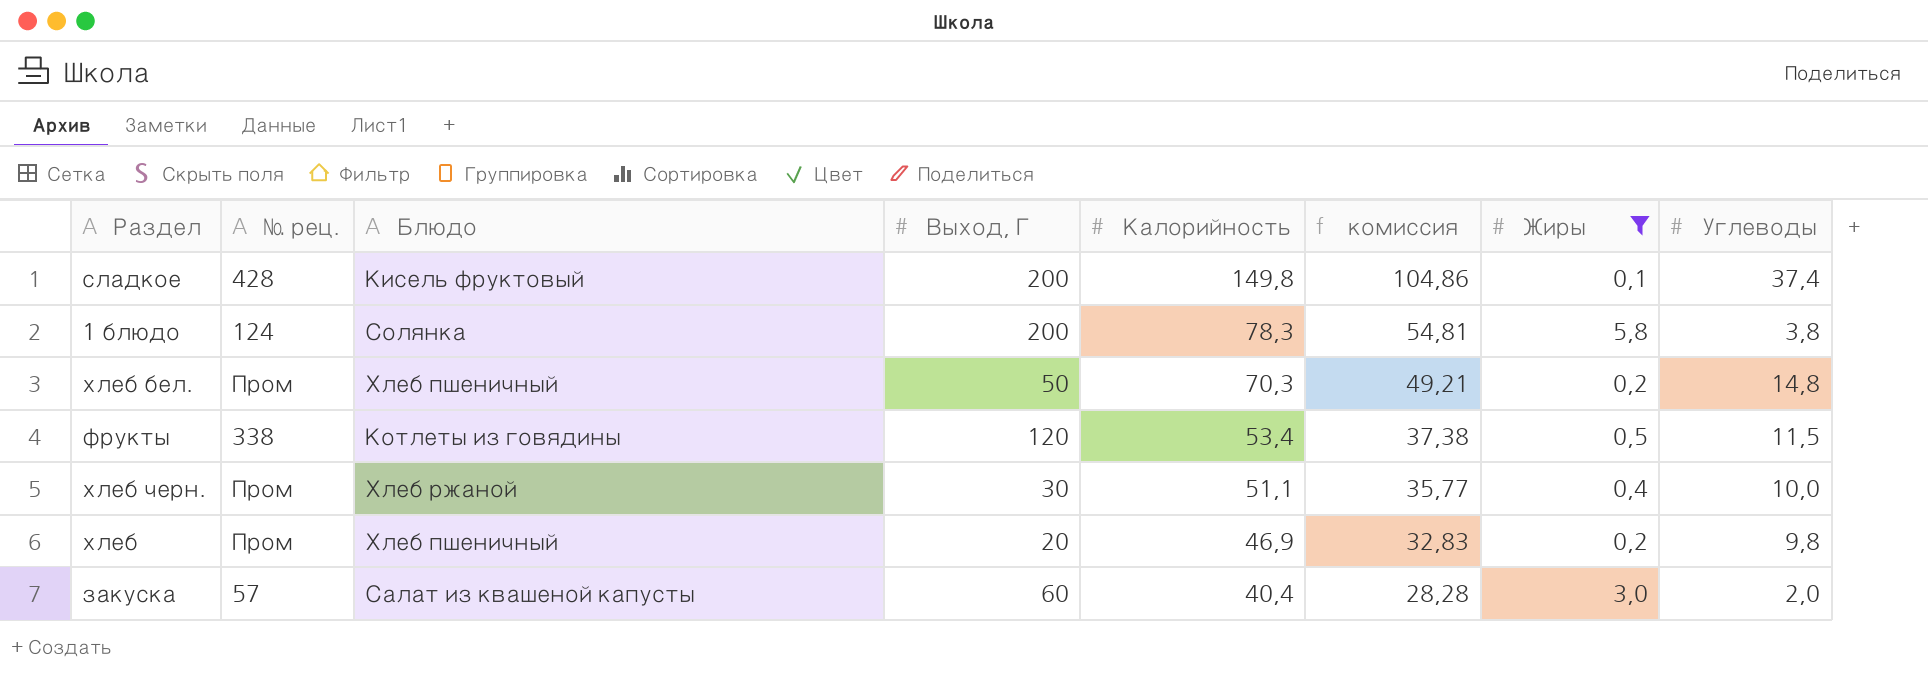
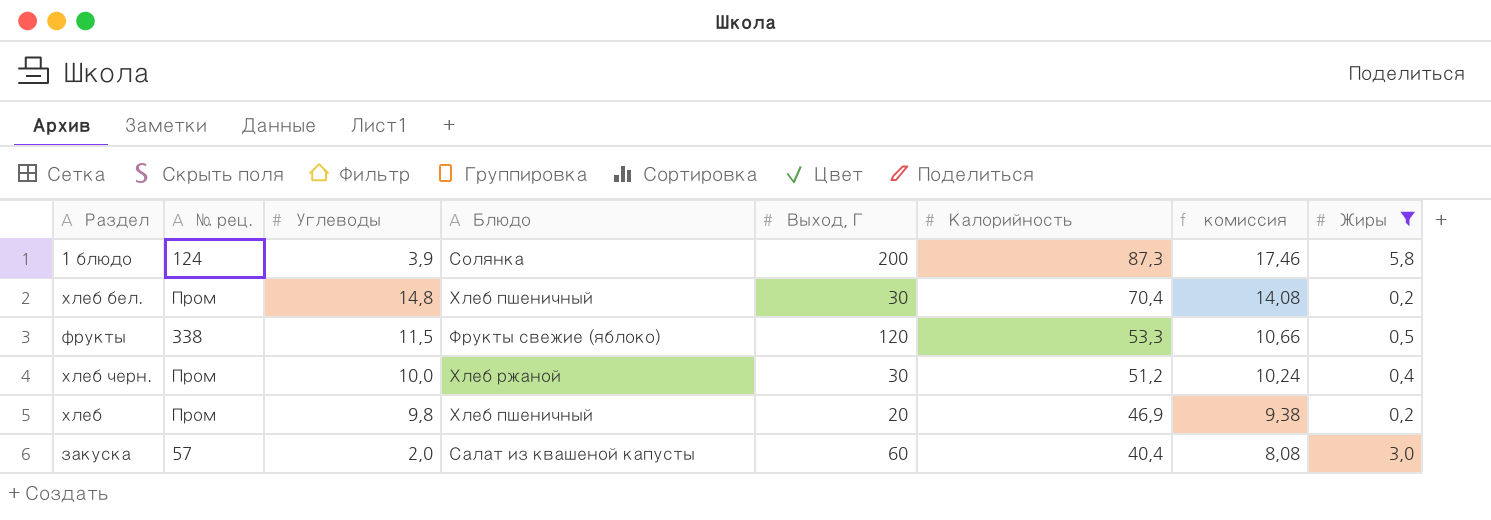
column Углеводы | position: 8 -> 3
column комиссия | formula: [Калорийность] * 0,7 -> [Калорийность] * 0,2
row сладкое: 428 | Кисель фруктовый | 200 | 149,8 | 104,86 | 0,1 | 37,4 -> none
1 блюдо | Углеводы: 3,8 -> 3,9
1 блюдо | Калорийность: 78,3 -> 87,3
хлеб бел. | Выход, Г: 50 -> 30
хлеб бел. | Калорийность: 70,3 -> 70,4
фрукты | Блюдо: Котлеты из говядины -> Фрукты свежие (яблоко)
фрукты | Калорийность: 53,4 -> 53,3
хлеб черн. | Калорийность: 51,1 -> 51,2

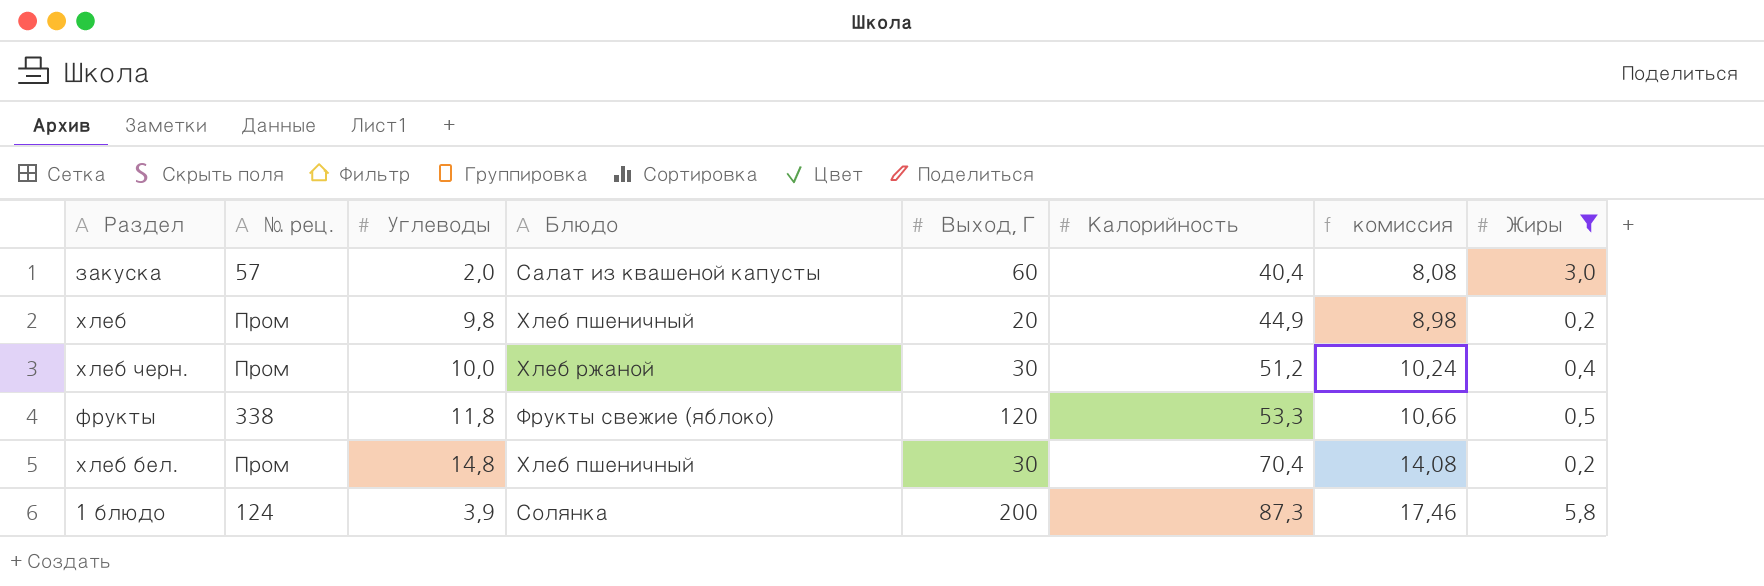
row order: Калорийность descending -> Калорийность ascending
хлеб | Калорийность: 46,9 -> 44,9
хлеб | комиссия: 9,38 -> 8,98
фрукты | Углеводы: 11,5 -> 11,8

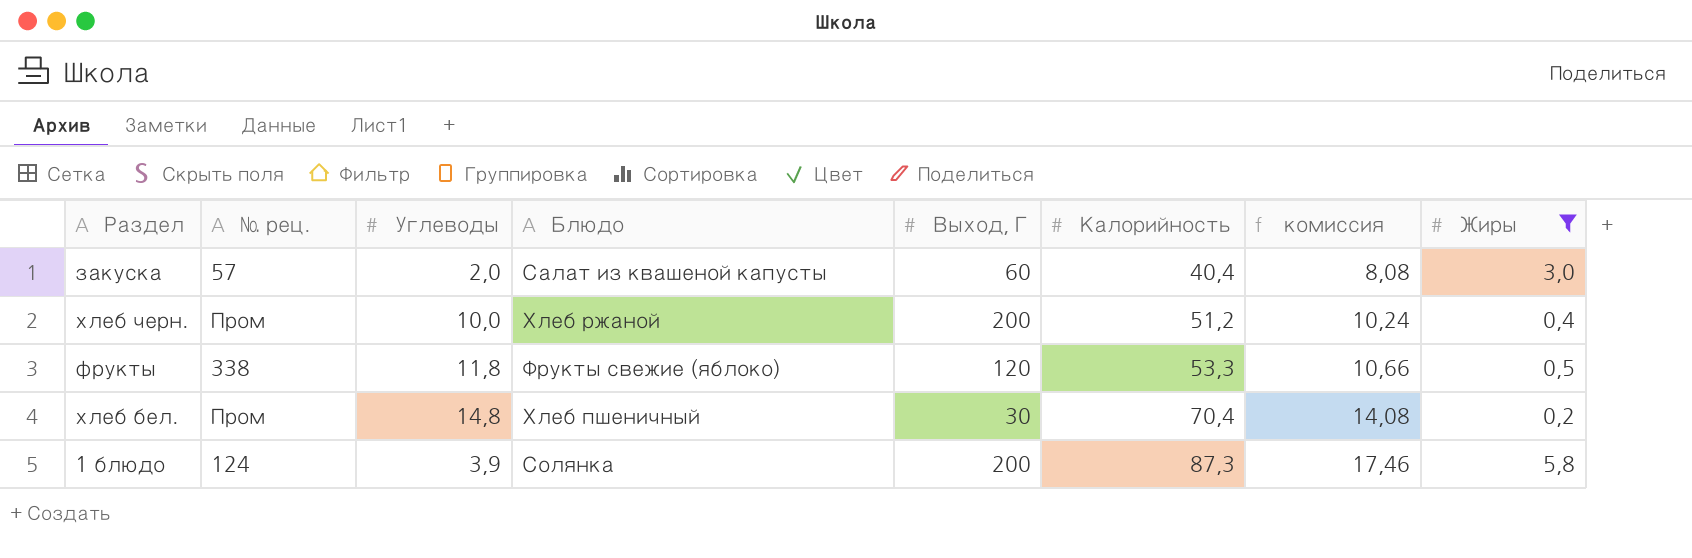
row хлеб: Пром | 9,8 | Хлеб пшеничный | 20 | 44,9 | 8,98 | 0,2 -> none
хлеб черн. | Выход, Г: 30 -> 200

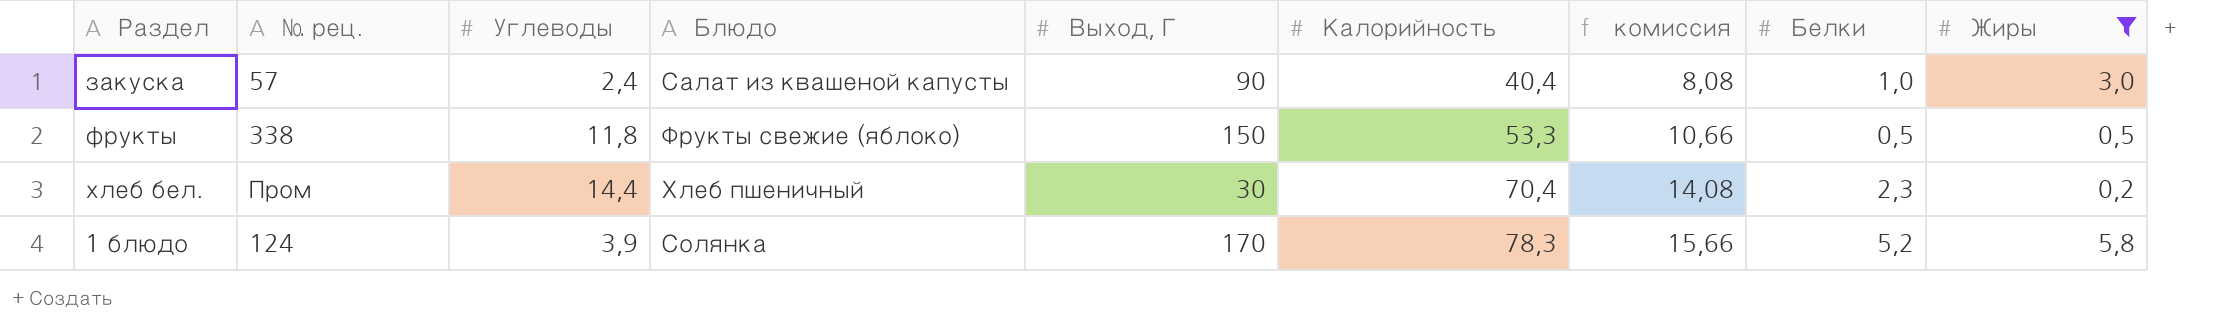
column Белки | position: none -> 8
row хлеб черн.: Пром | 10,0 | Хлеб ржаной | 200 | 51,2 | 10,24 | 0,4 -> none
закуска | Углеводы: 2,0 -> 2,4
закуска | Выход, Г: 60 -> 90
фрукты | Выход, Г: 120 -> 150
хлеб бел. | Углеводы: 14,8 -> 14,4
1 блюдо | Выход, Г: 200 -> 170
1 блюдо | Калорийность: 87,3 -> 78,3
1 блюдо | комиссия: 17,46 -> 15,66

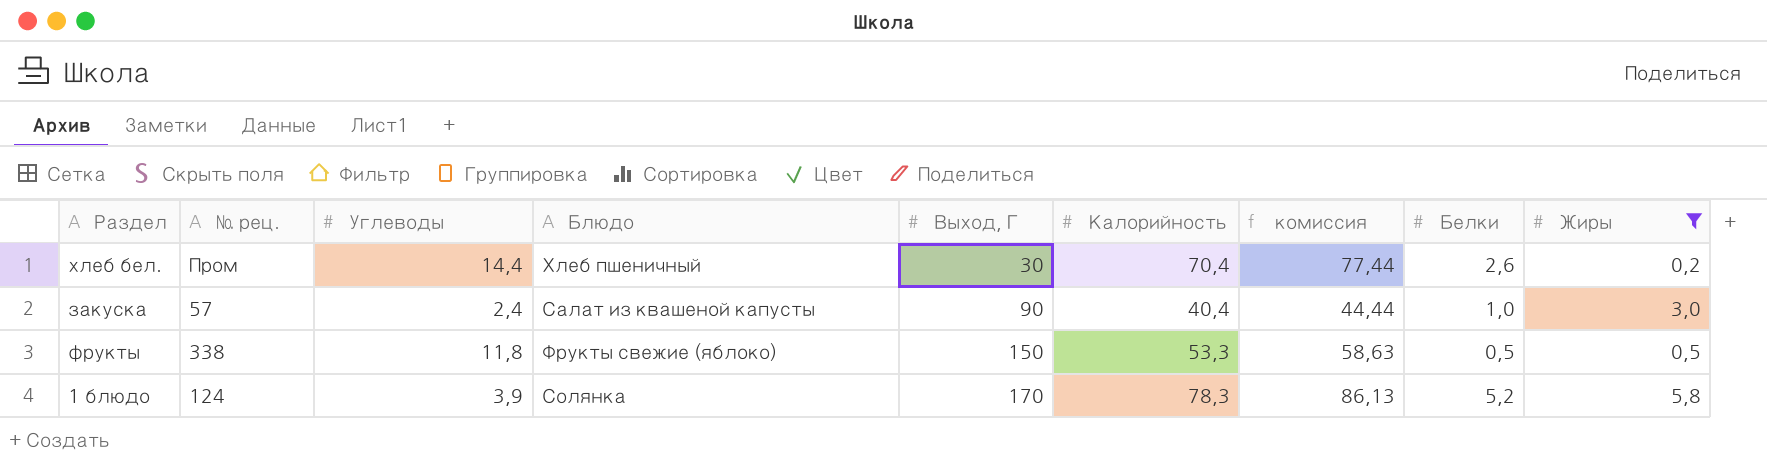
row order: Калорийность ascending -> Выход, Г ascending
column комиссия | formula: [Калорийность] * 0,2 -> [Калорийность] * 1,1
хлеб бел. | Белки: 2,3 -> 2,6

